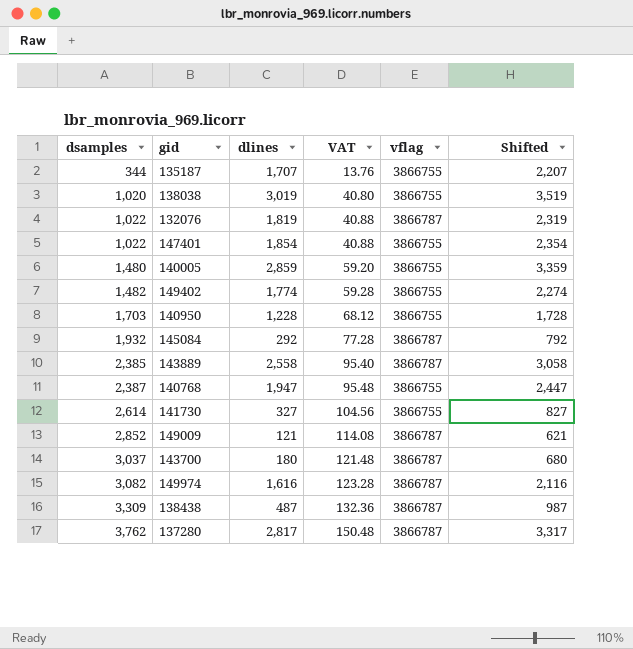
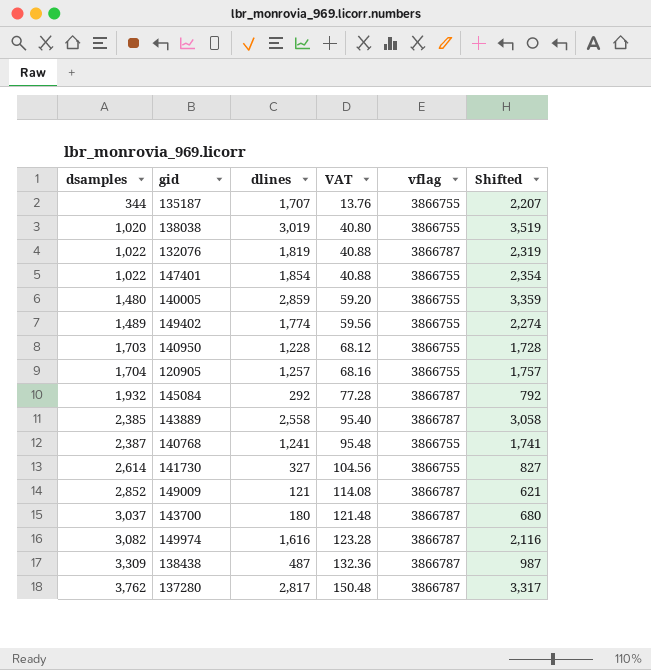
149402 | dsamples: 1,482 -> 1,489
149402 | VAT: 59.28 -> 59.56
row 120905: none -> 1,704 | 1,257 | 68.16 | 3866755 | 1,757
140768 | dlines: 1,947 -> 1,241
140768 | Shifted: 2,447 -> 1,741

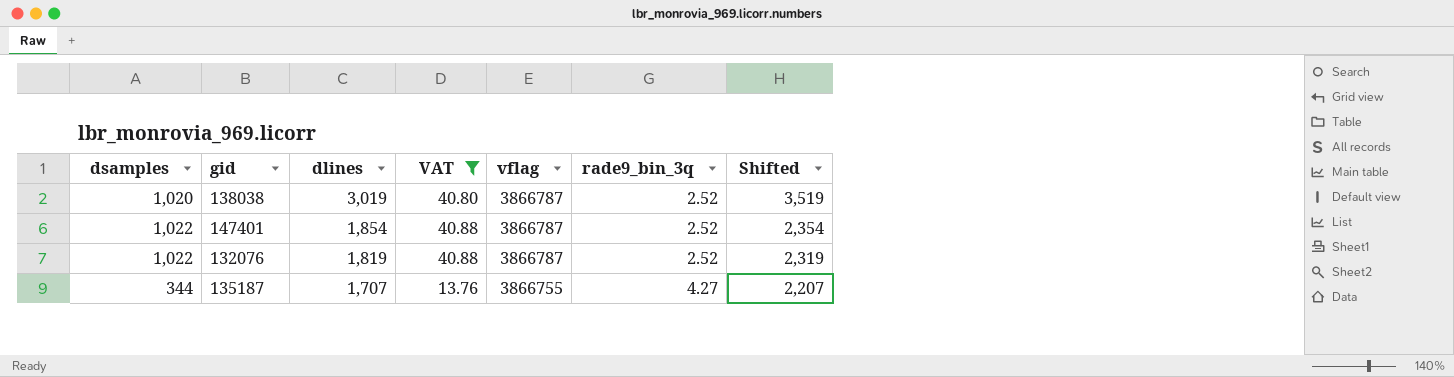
filter: none -> VAT <= 40.88
row order: dsamples ascending -> dlines descending
column rade9_bin_3q | position: none -> 6
138038 | vflag: 3866755 -> 3866787
147401 | vflag: 3866755 -> 3866787

